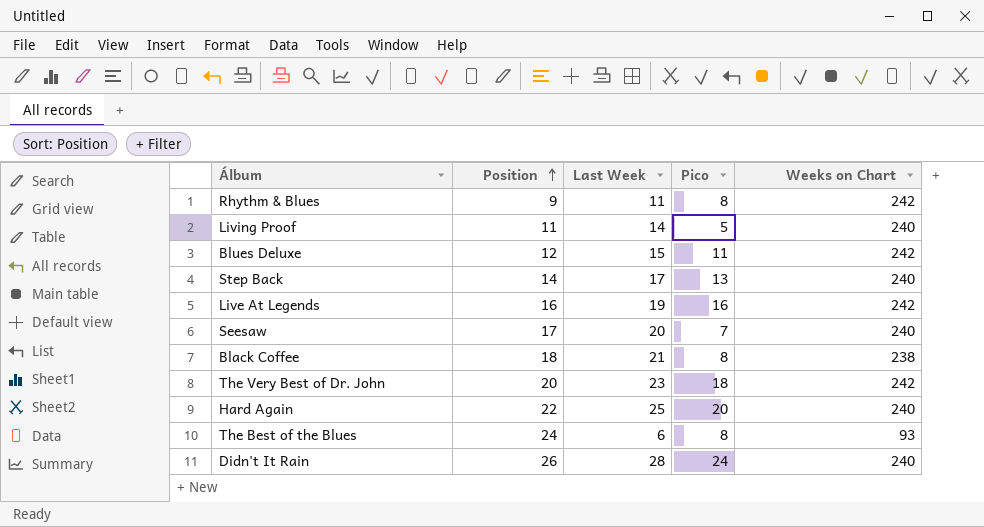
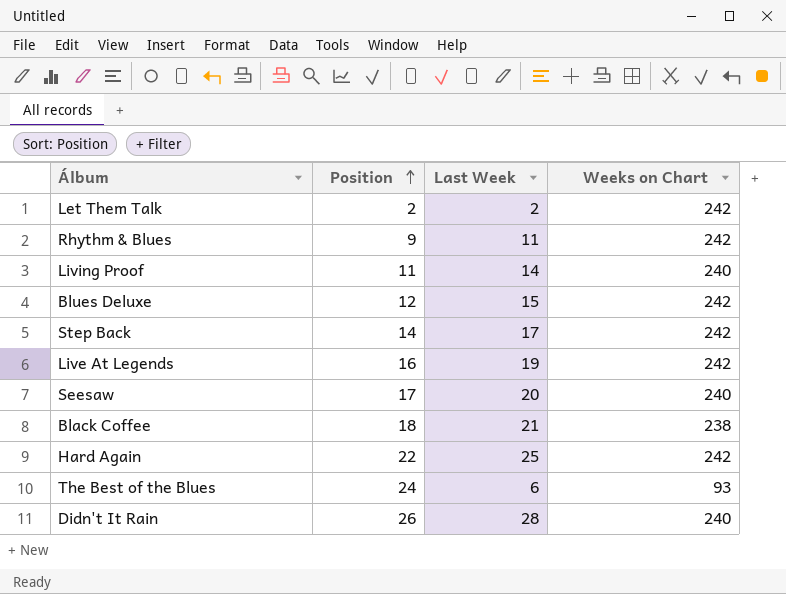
column Pico | position: 4 -> none
row The Very Best of Dr. John: 20 | 23 | 18 | 242 -> none
row Let Them Talk: none -> 2 | 2 | 242
Step Back | Weeks on Chart: 240 -> 242
Hard Again | Weeks on Chart: 240 -> 242

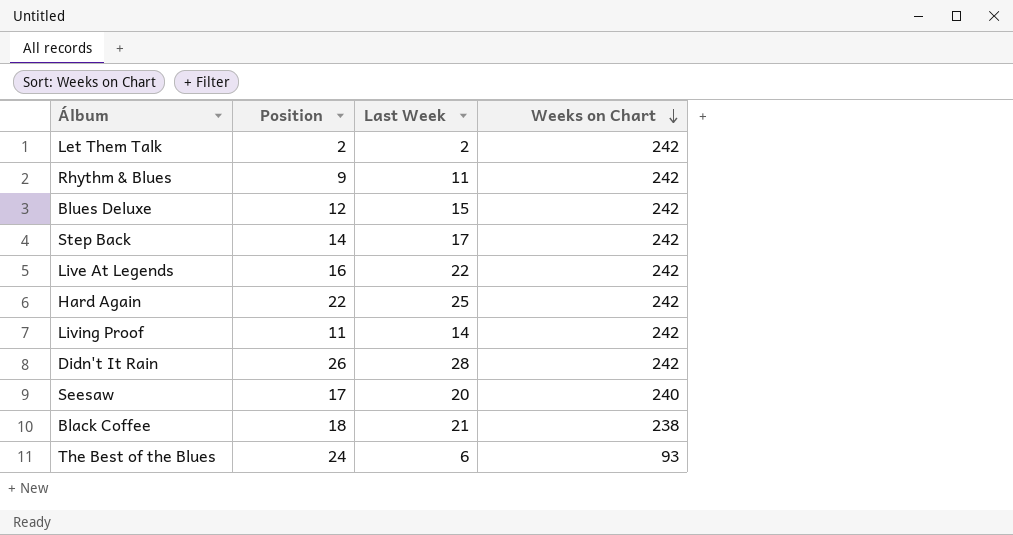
row order: Position ascending -> Weeks on Chart descending
Live At Legends | Last Week: 19 -> 22
Living Proof | Weeks on Chart: 240 -> 242
Didn't It Rain | Weeks on Chart: 240 -> 242

